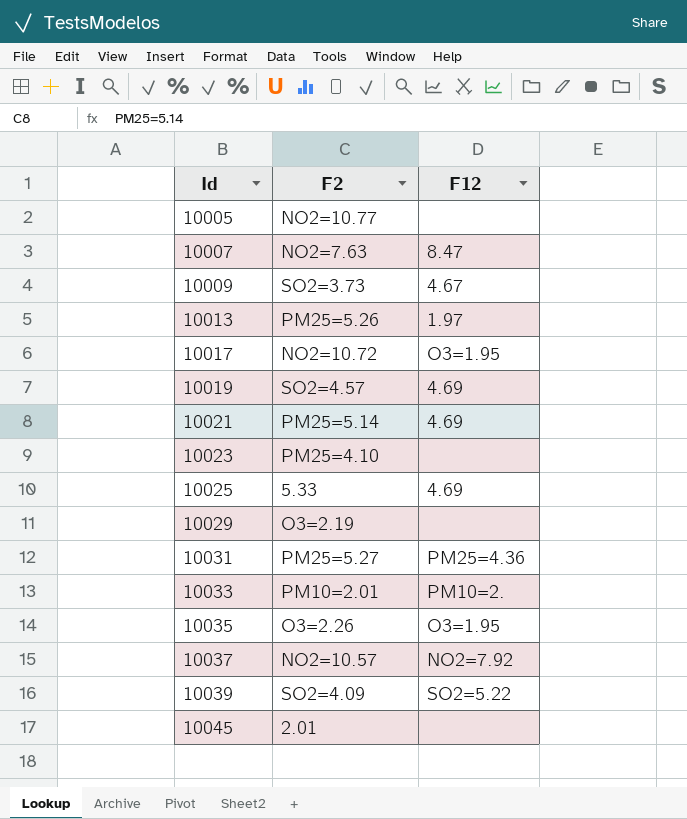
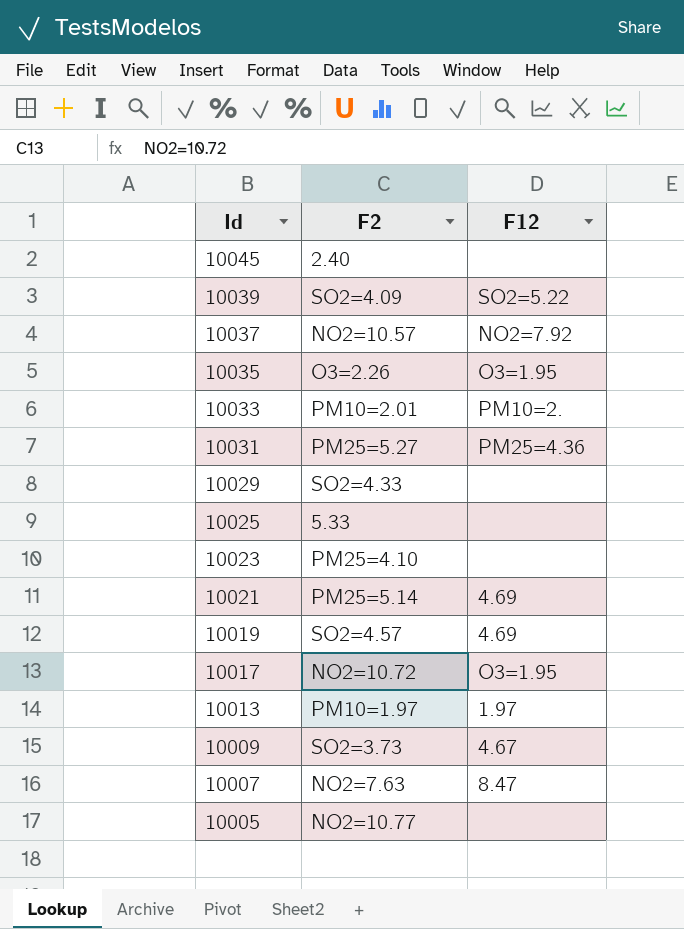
row order: Id ascending -> Id descending
10045 | F2: 2.01 -> 2.40
10029 | F2: O3=2.19 -> SO2=4.33
10025 | F12: 4.69 -> none
10013 | F2: PM25=5.26 -> PM10=1.97

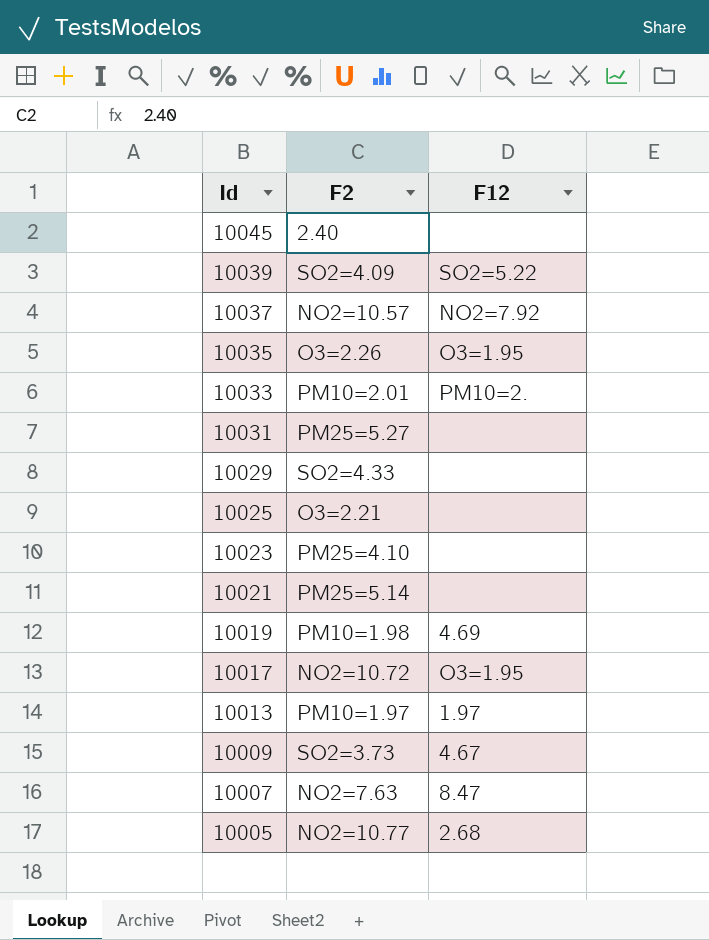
10031 | F12: PM25=4.36 -> none
10025 | F2: 5.33 -> O3=2.21
10021 | F12: 4.69 -> none
10019 | F2: SO2=4.57 -> PM10=1.98
10005 | F12: none -> 2.68

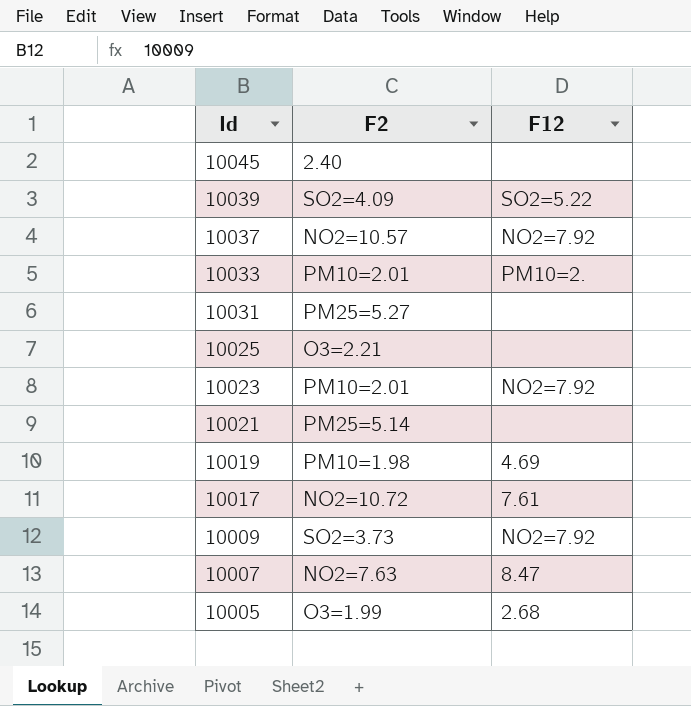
row 10035: O3=2.26 | O3=1.95 -> none
row 10029: SO2=4.33 | none -> none
row 10013: PM10=1.97 | 1.97 -> none
10023 | F2: PM25=4.10 -> PM10=2.01
10023 | F12: none -> NO2=7.92
10017 | F12: O3=1.95 -> 7.61
10009 | F12: 4.67 -> NO2=7.92
10005 | F2: NO2=10.77 -> O3=1.99

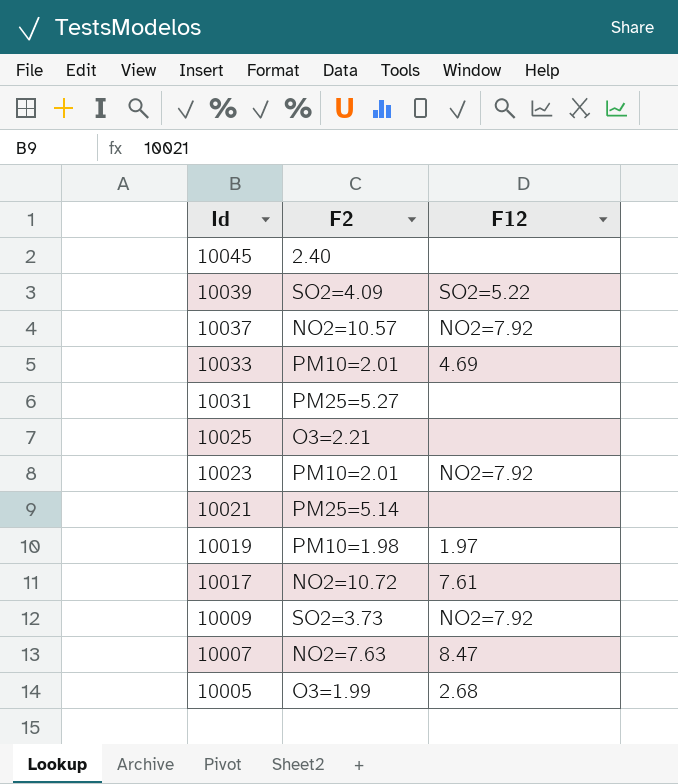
10033 | F12: PM10=2. -> 4.69
10019 | F12: 4.69 -> 1.97

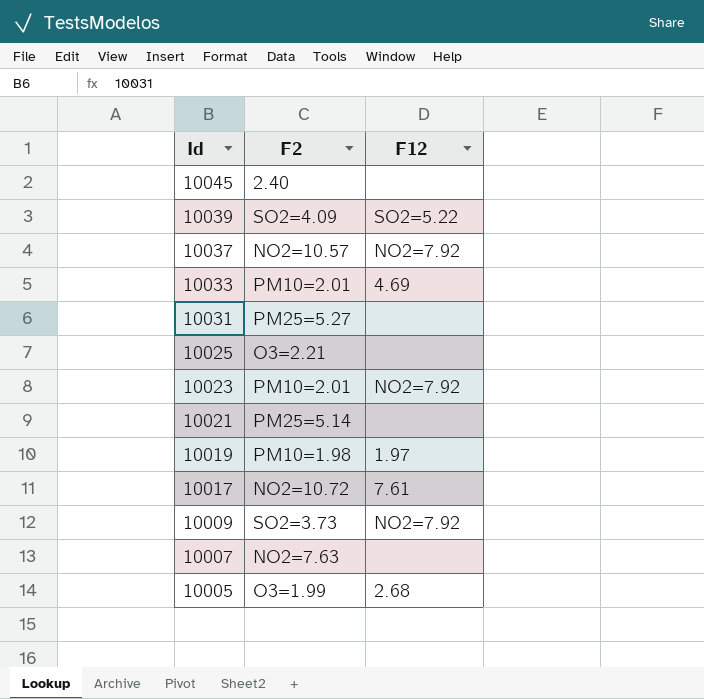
10007 | F12: 8.47 -> none

